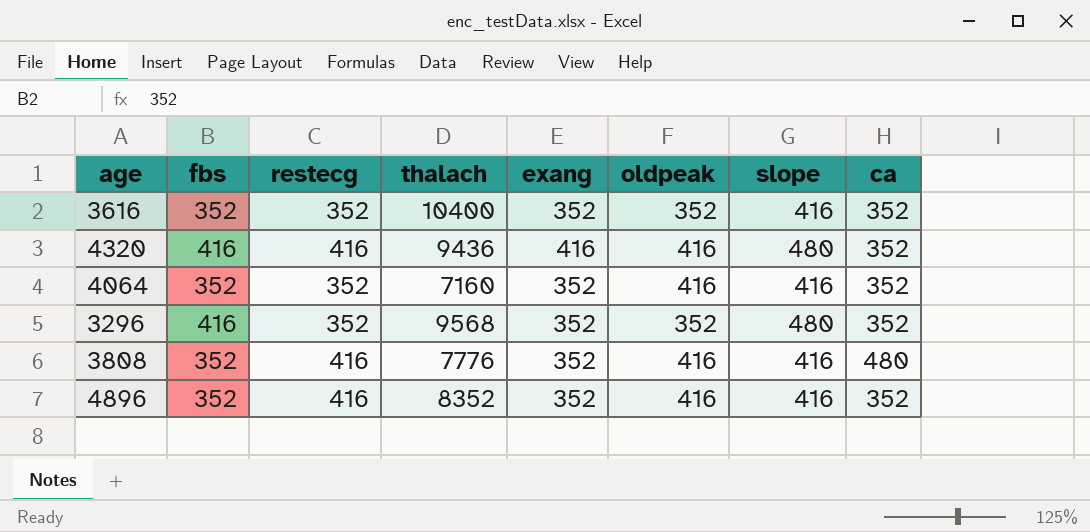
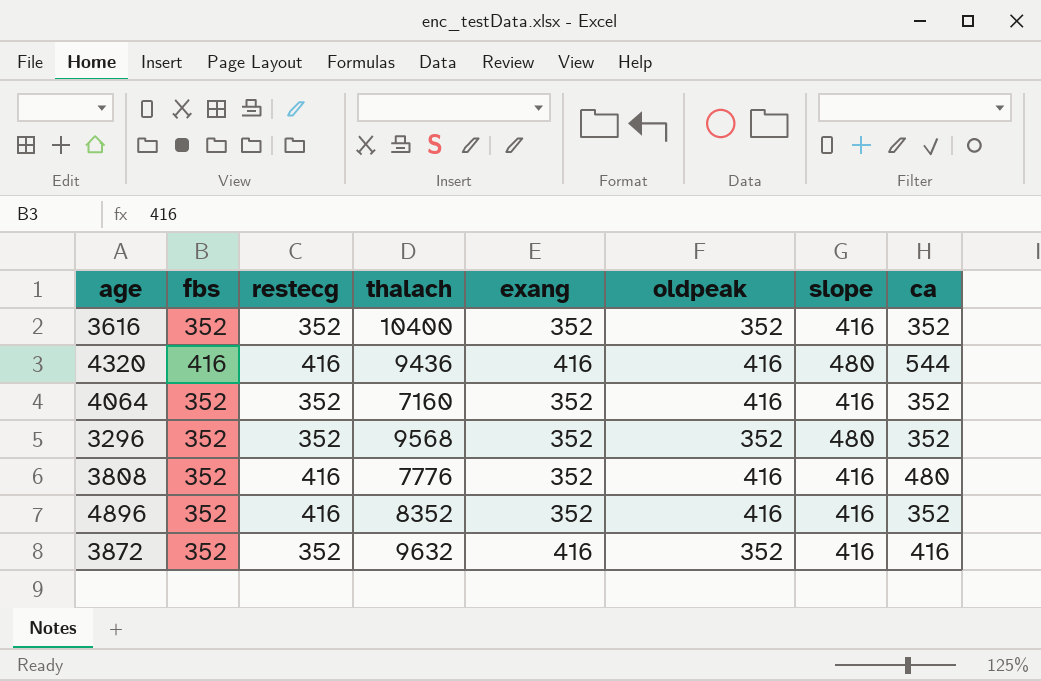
4320 | ca: 352 -> 544
3296 | fbs: 416 -> 352
row 3872: none -> 352 | 352 | 9632 | 416 | 352 | 416 | 416

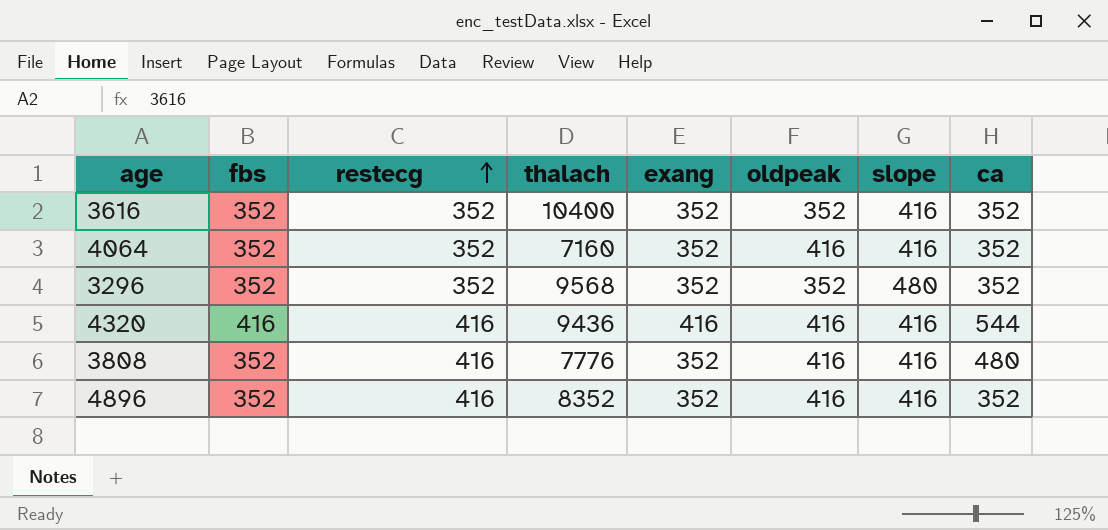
row order: none -> restecg ascending
row 3872: 352 | 352 | 9632 | 416 | 352 | 416 | 416 -> none
4320 | slope: 480 -> 416

